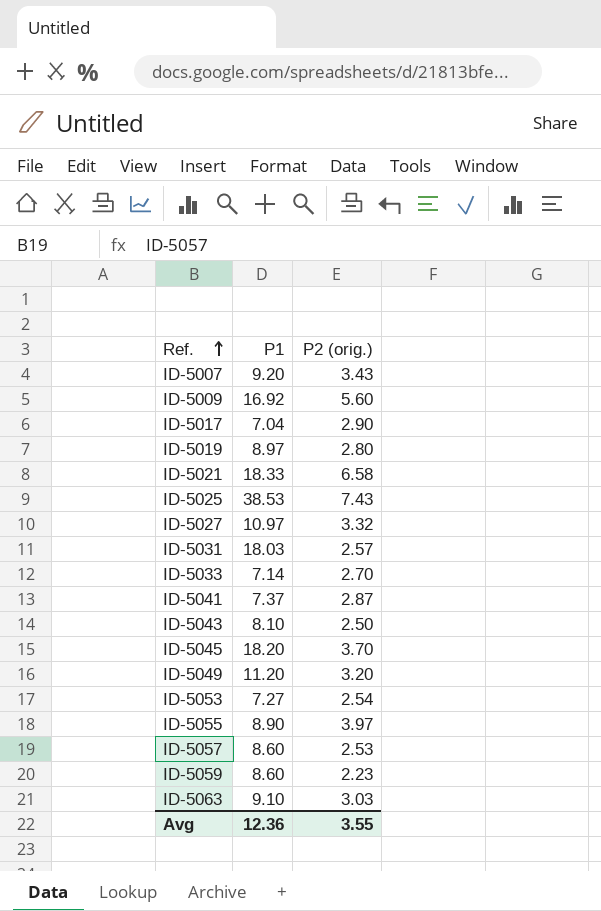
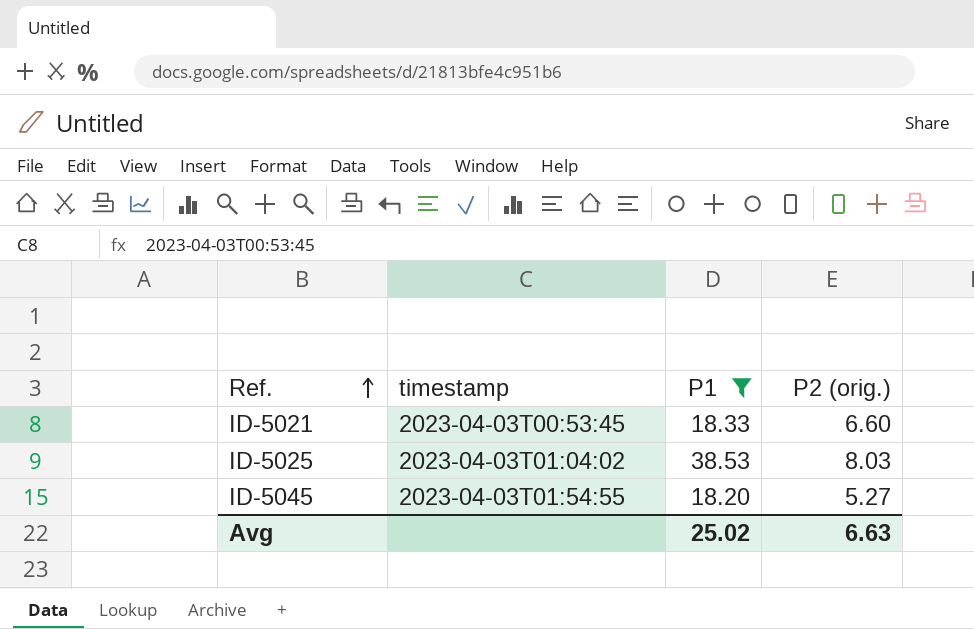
filter: none -> P1 >= 18.20
column timestamp | position: none -> 2
ID-5021 | P2 (orig.): 6.58 -> 6.60
ID-5025 | P2 (orig.): 7.43 -> 8.03
ID-5045 | P2 (orig.): 3.70 -> 5.27
Avg | P1: 12.36 -> 25.02
Avg | P2 (orig.): 3.55 -> 6.63

